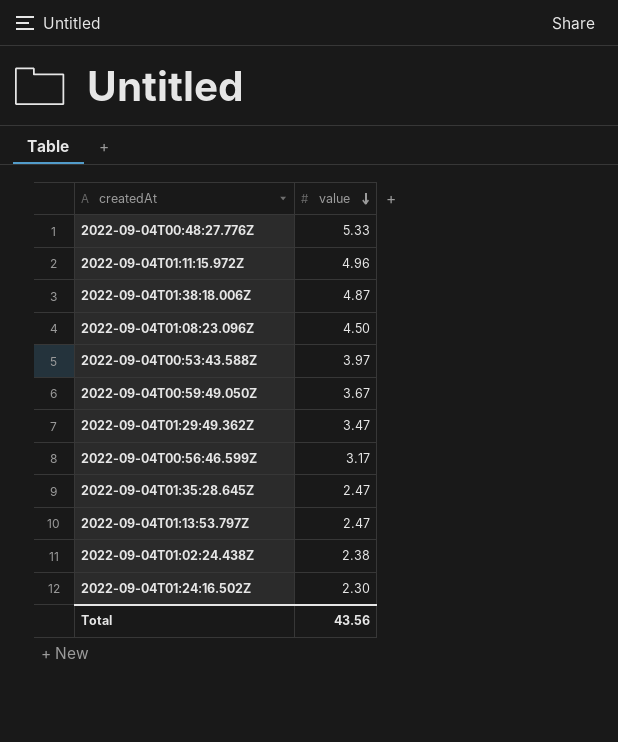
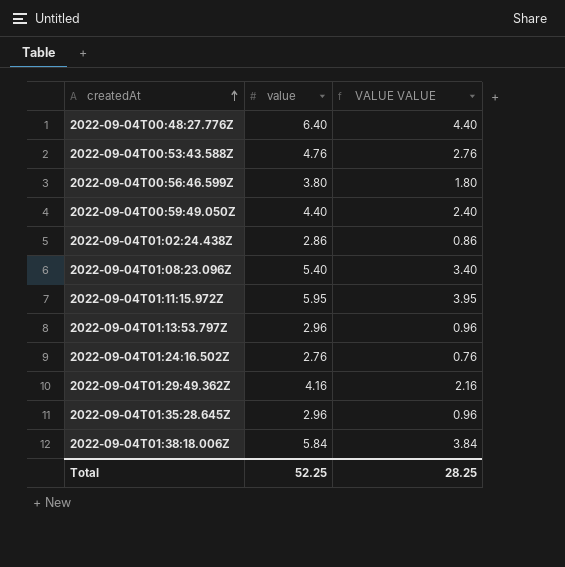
row order: value descending -> createdAt ascending
column VALUE VALUE | formula: none -> [value] - 2
2022-09-04T00:48:27.776Z | value: 5.33 -> 6.40
2022-09-04T00:53:43.588Z | value: 3.97 -> 4.76
2022-09-04T00:56:46.599Z | value: 3.17 -> 3.80
2022-09-04T00:59:49.050Z | value: 3.67 -> 4.40
2022-09-04T01:02:24.438Z | value: 2.38 -> 2.86
2022-09-04T01:08:23.096Z | value: 4.50 -> 5.40
2022-09-04T01:11:15.972Z | value: 4.96 -> 5.95
2022-09-04T01:13:53.797Z | value: 2.47 -> 2.96
2022-09-04T01:24:16.502Z | value: 2.30 -> 2.76
2022-09-04T01:29:49.362Z | value: 3.47 -> 4.16
2022-09-04T01:35:28.645Z | value: 2.47 -> 2.96
2022-09-04T01:38:18.006Z | value: 4.87 -> 5.84
Total | value: 43.56 -> 52.25

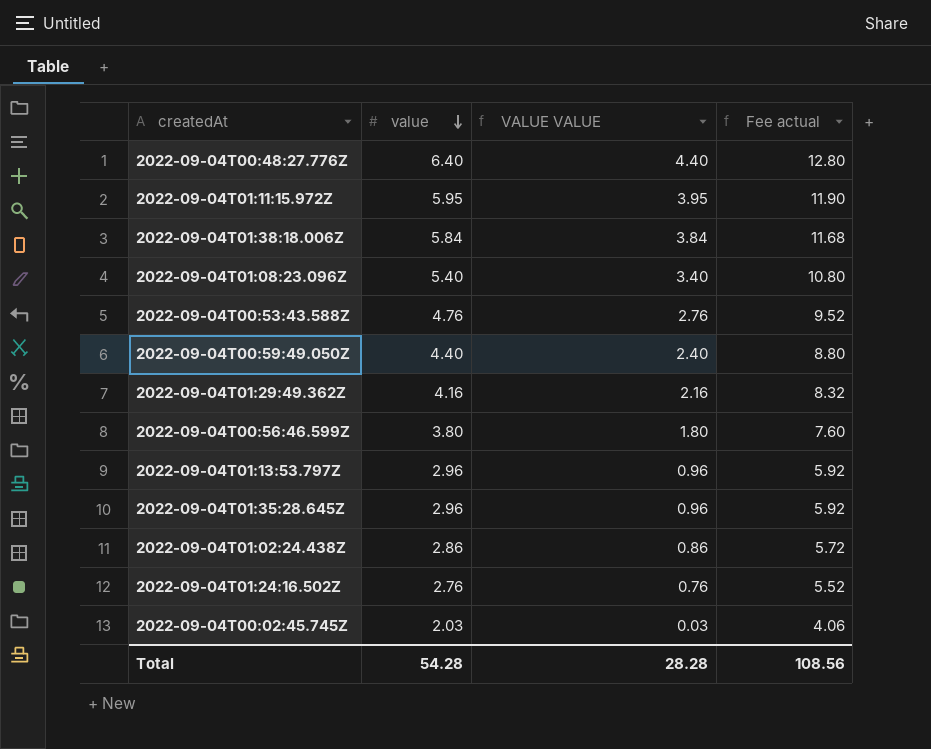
row order: createdAt ascending -> value descending
column Fee actual | formula: none -> [value] * 2
row 2022-09-04T00:02:45.745Z: none -> 2.03 | 0.03 | 4.06
Total | value: 52.25 -> 54.28
Total | VALUE VALUE: 28.25 -> 28.28

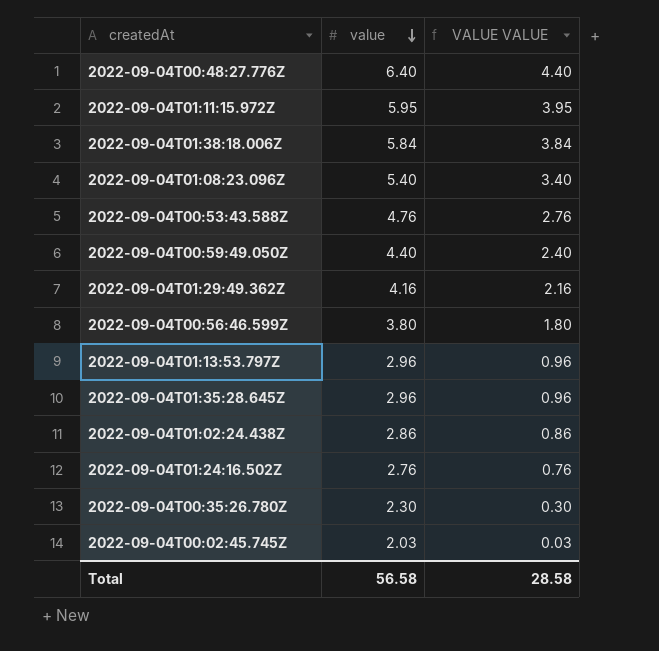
column Fee actual | formula: [value] * 2 -> none
row 2022-09-04T00:35:26.780Z: none -> 2.30 | 0.30
Total | value: 54.28 -> 56.58
Total | VALUE VALUE: 28.28 -> 28.58

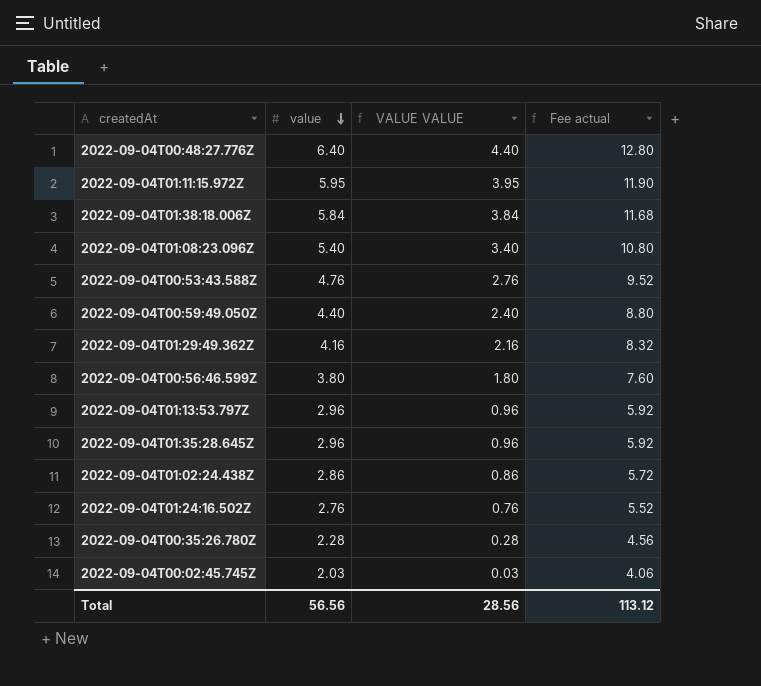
column Fee actual | formula: none -> [value] * 2
2022-09-04T00:35:26.780Z | value: 2.30 -> 2.28
2022-09-04T00:35:26.780Z | VALUE VALUE: 0.30 -> 0.28
Total | value: 56.58 -> 56.56
Total | VALUE VALUE: 28.58 -> 28.56

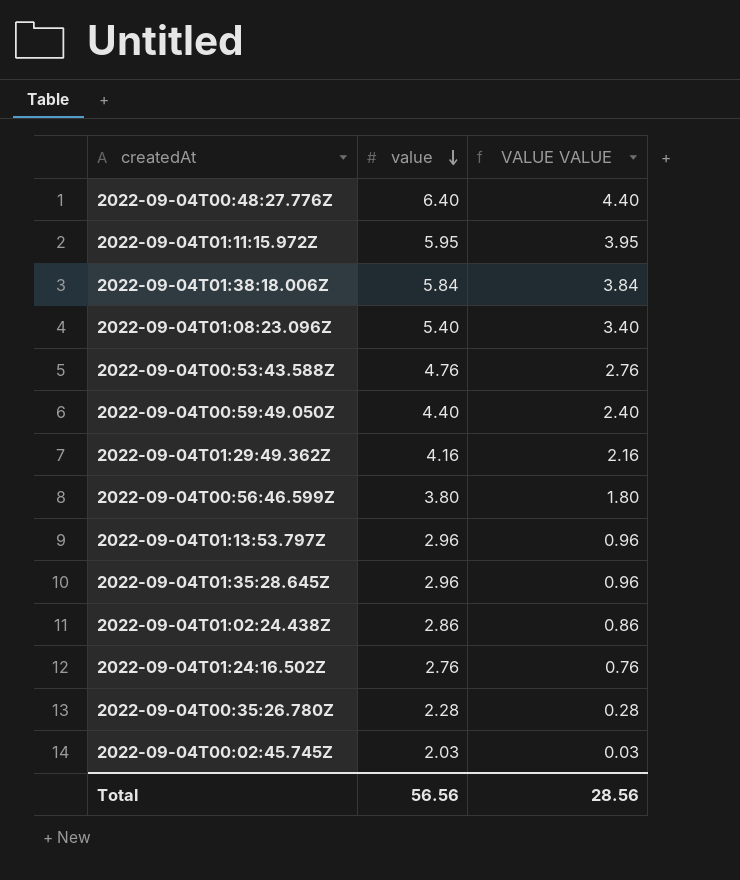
column Fee actual | formula: [value] * 2 -> none

